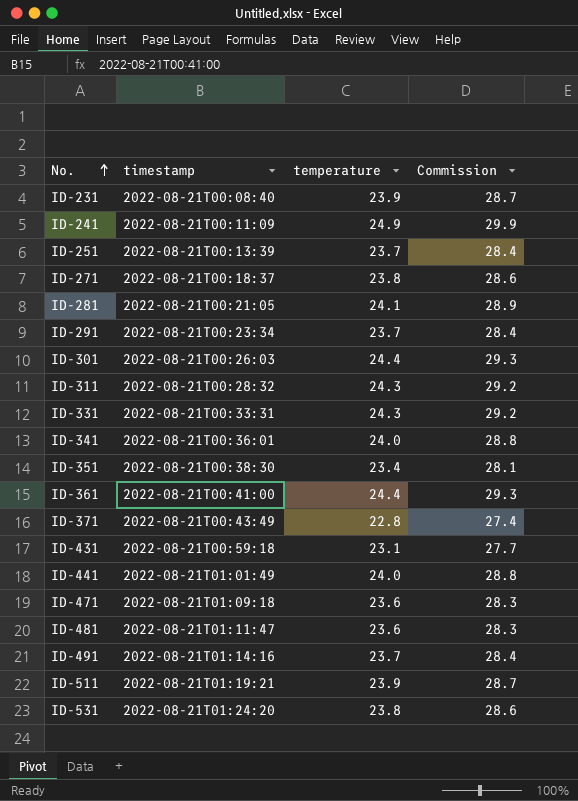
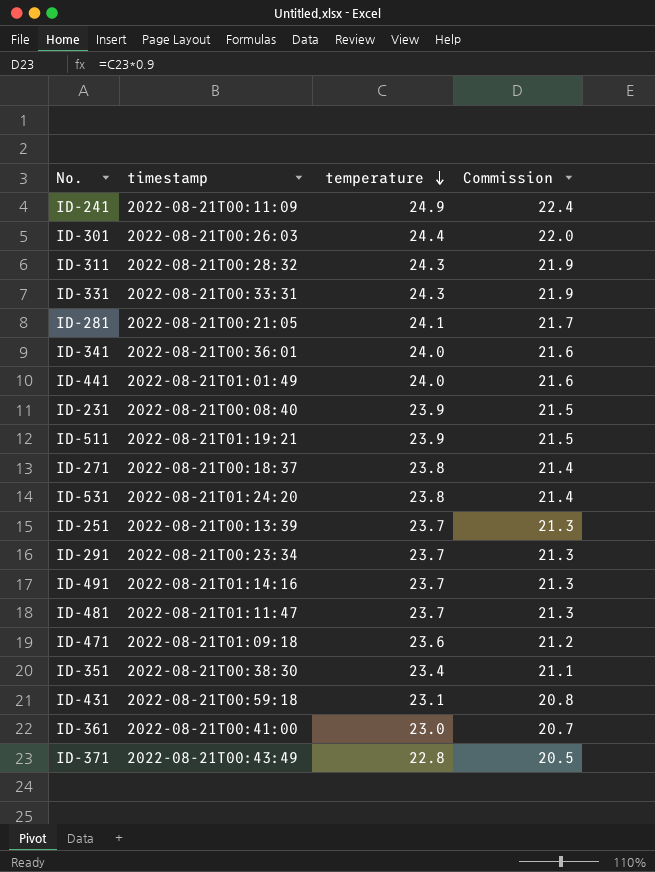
row order: No. ascending -> temperature descending
column Commission | formula: [temperature] * 1.2 -> [temperature] * 0.9
ID-481 | temperature: 23.6 -> 23.7
ID-361 | temperature: 24.4 -> 23.0

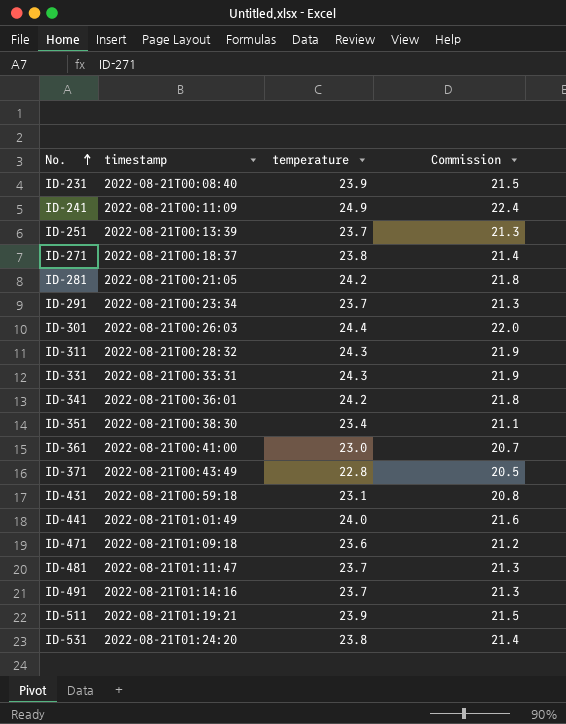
row order: temperature descending -> No. ascending
ID-281 | temperature: 24.1 -> 24.2
ID-281 | Commission: 21.7 -> 21.8
ID-341 | temperature: 24.0 -> 24.2
ID-341 | Commission: 21.6 -> 21.8

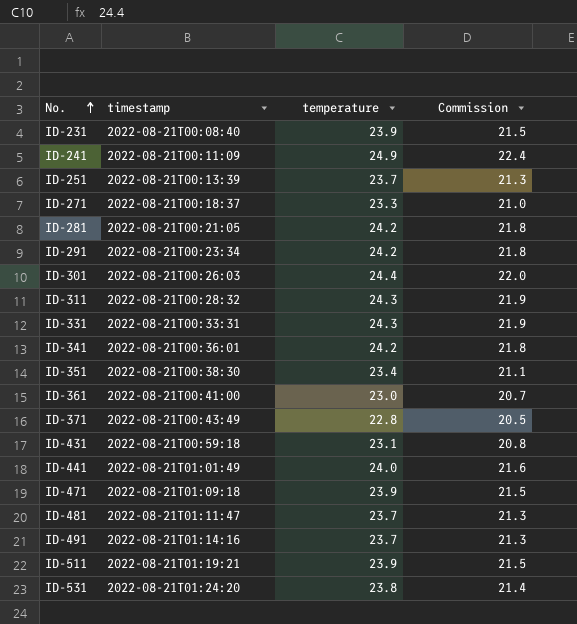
ID-271 | temperature: 23.8 -> 23.3
ID-271 | Commission: 21.4 -> 21.0
ID-291 | temperature: 23.7 -> 24.2
ID-291 | Commission: 21.3 -> 21.8
ID-471 | temperature: 23.6 -> 23.9
ID-471 | Commission: 21.2 -> 21.5

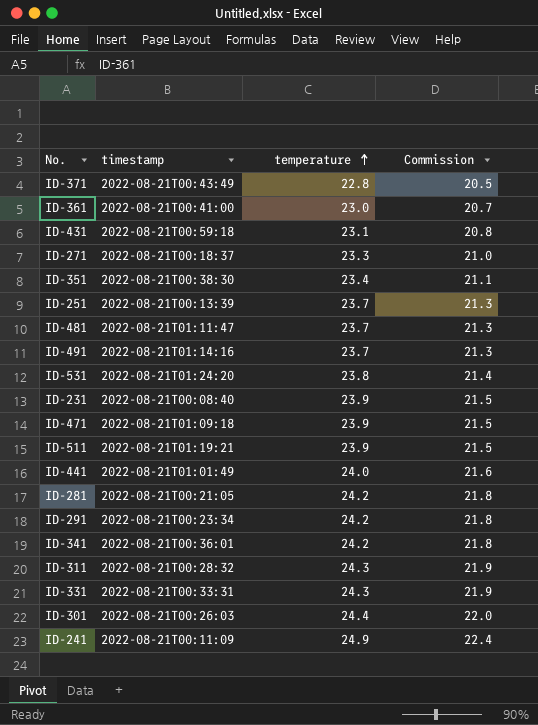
row order: No. ascending -> temperature ascending

